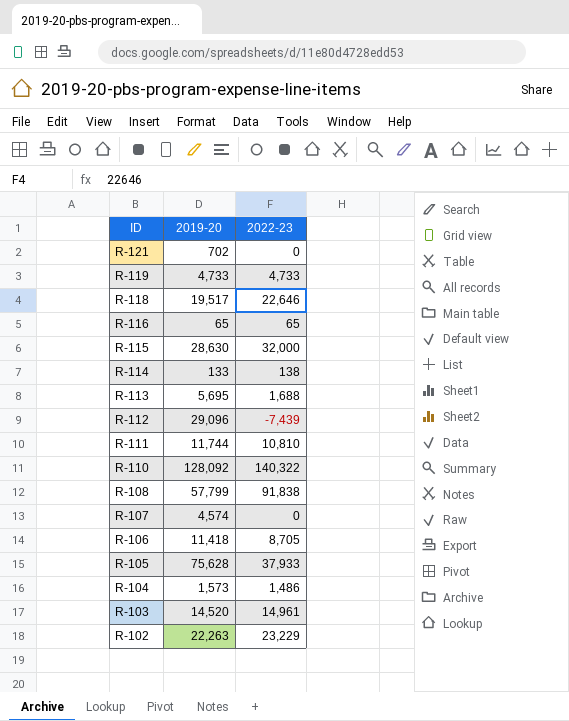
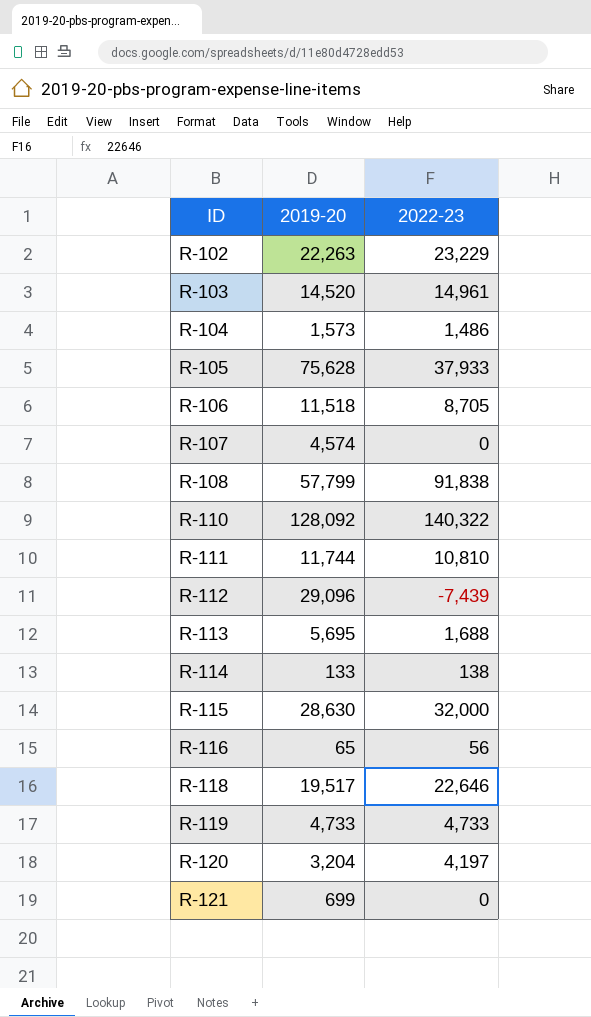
row order: ID descending -> ID ascending
R-106 | 2019-20: 11,418 -> 11,518
R-116 | 2022-23: 65 -> 56
row R-120: none -> 3,204 | 4,197
R-121 | 2019-20: 702 -> 699

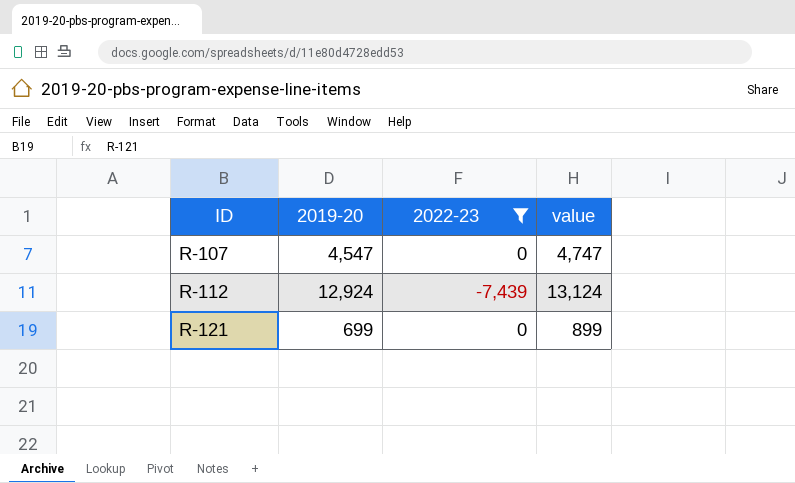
filter: none -> 2022-23 <= 0
column value | formula: none -> [2019-20] + 200
R-107 | 2019-20: 4,574 -> 4,547
R-112 | 2019-20: 29,096 -> 12,924

